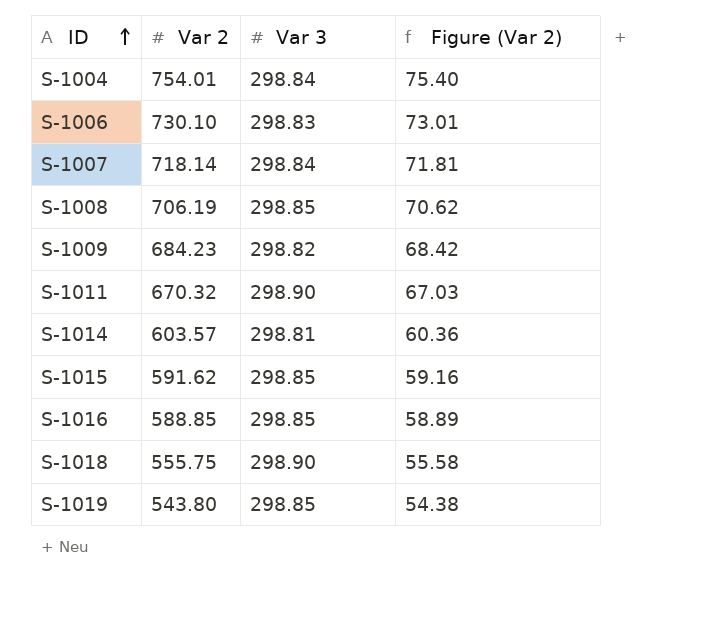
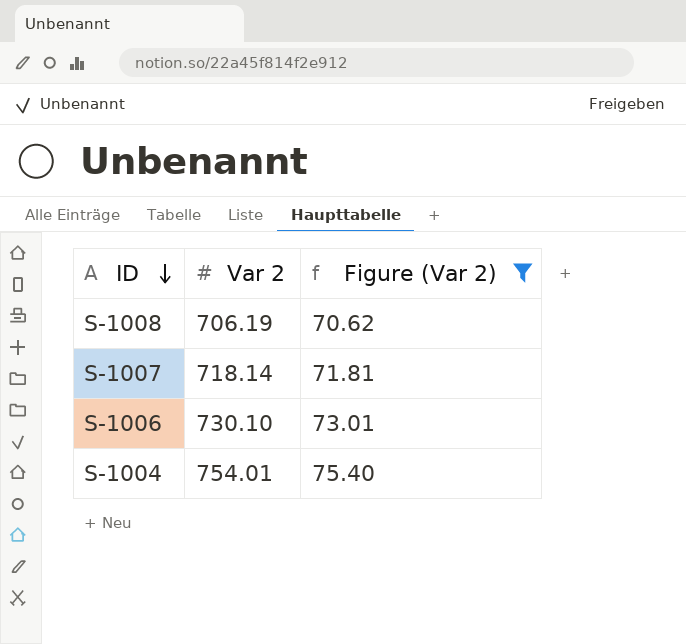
filter: none -> Figure (Var 2) >= 70.62
row order: ID ascending -> ID descending
column Var 3 | position: 3 -> none

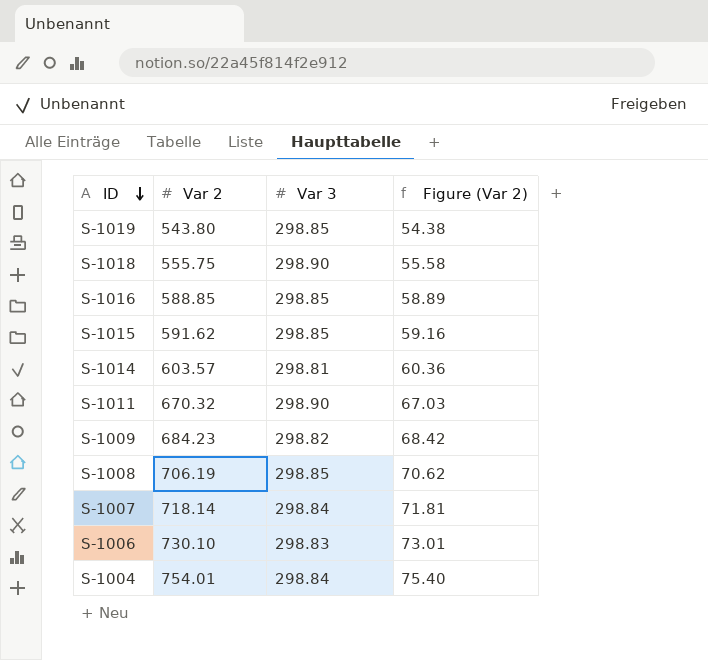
filter: Figure (Var 2) >= 70.62 -> none
column Var 3 | position: none -> 3

